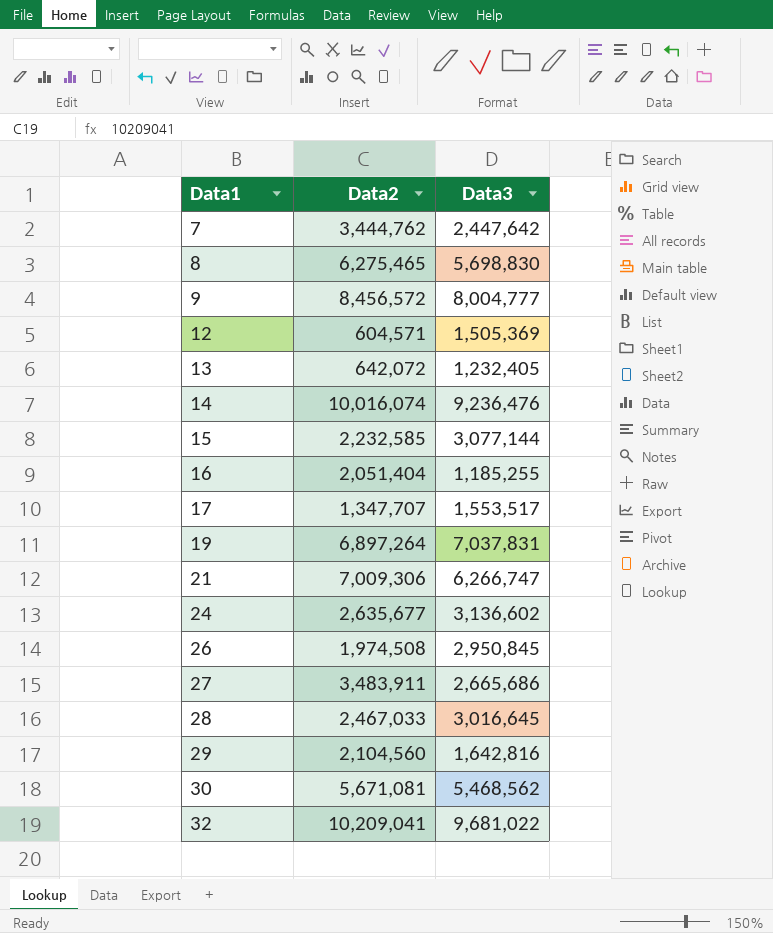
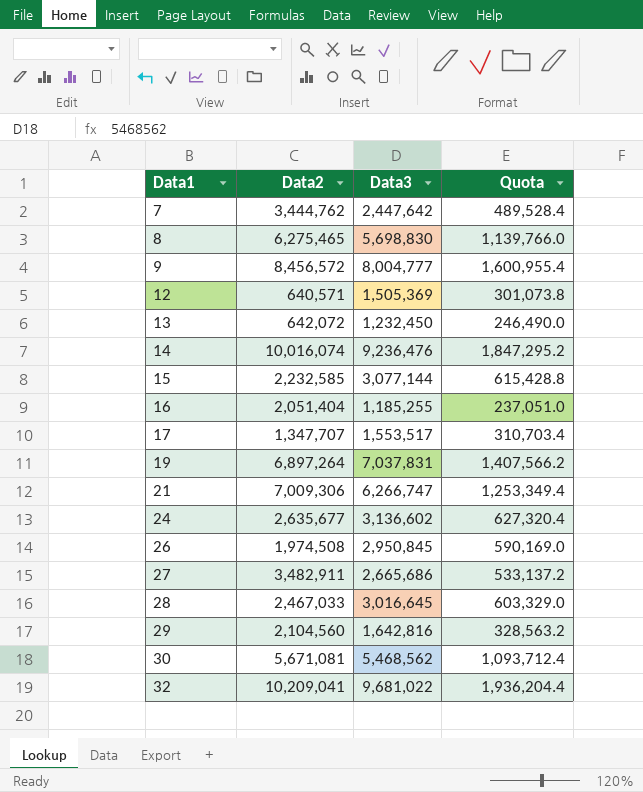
column Quota | formula: none -> [Data3] * 0.2
12 | Data2: 604,571 -> 640,571
13 | Data3: 1,232,405 -> 1,232,450
27 | Data2: 3,483,911 -> 3,482,911

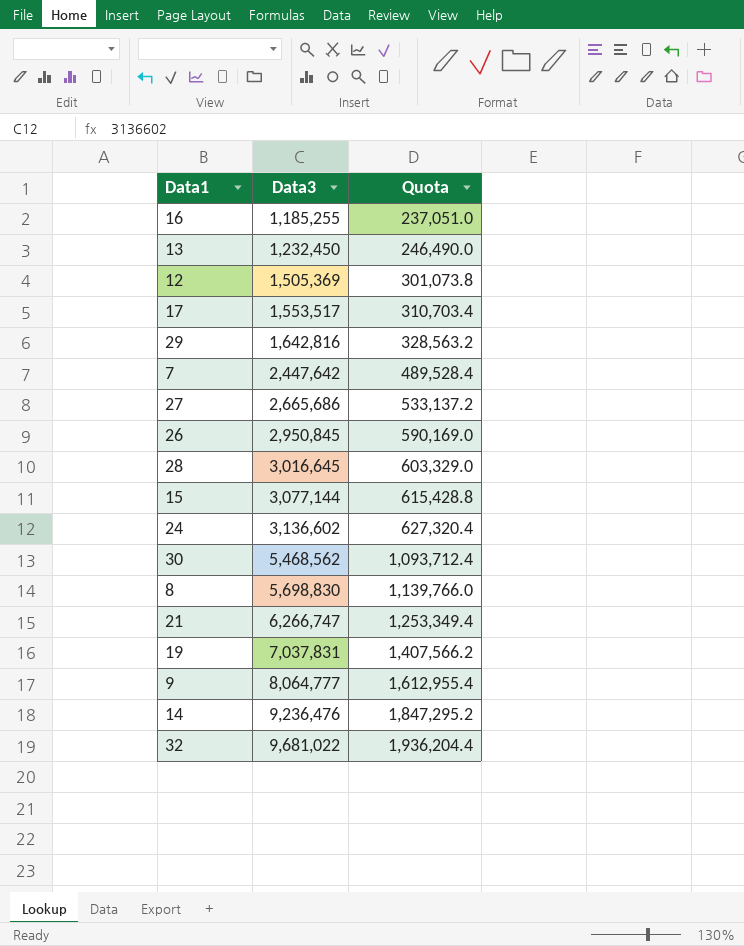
row order: Data1 ascending -> Data3 ascending
column Data2 | position: 2 -> none
9 | Data3: 8,004,777 -> 8,064,777
9 | Quota: 1,600,955.4 -> 1,612,955.4

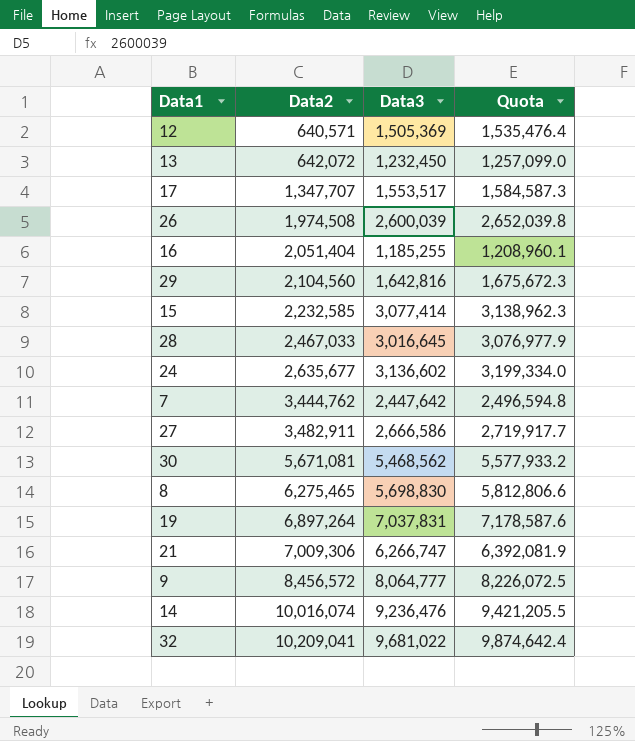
row order: Data3 ascending -> Data2 ascending
column Data2 | position: none -> 2
column Quota | formula: [Data3] * 0.2 -> [Data3] * 1.02
26 | Data3: 2,950,845 -> 2,600,039
15 | Data3: 3,077,144 -> 3,077,414
27 | Data3: 2,665,686 -> 2,666,586

